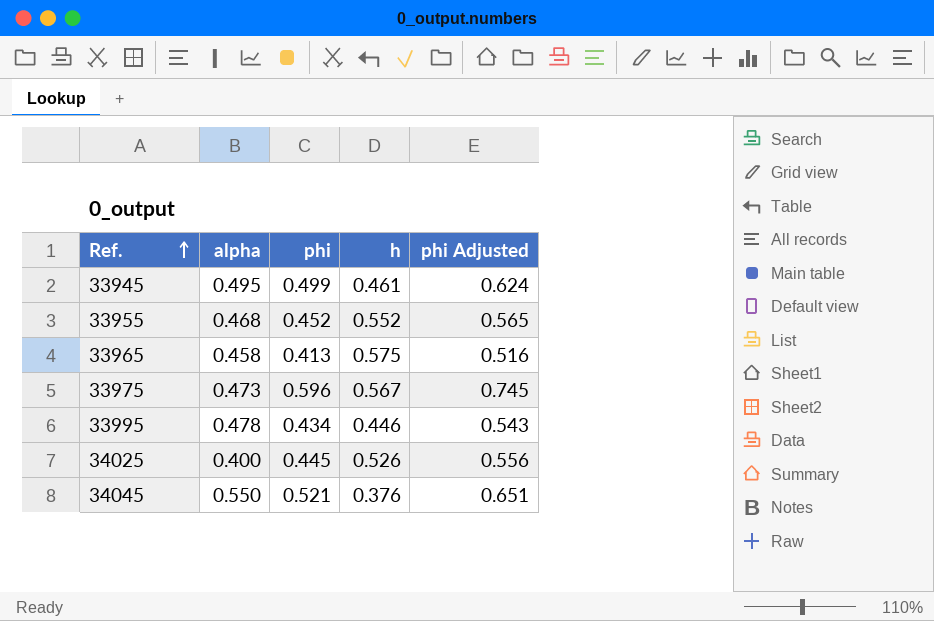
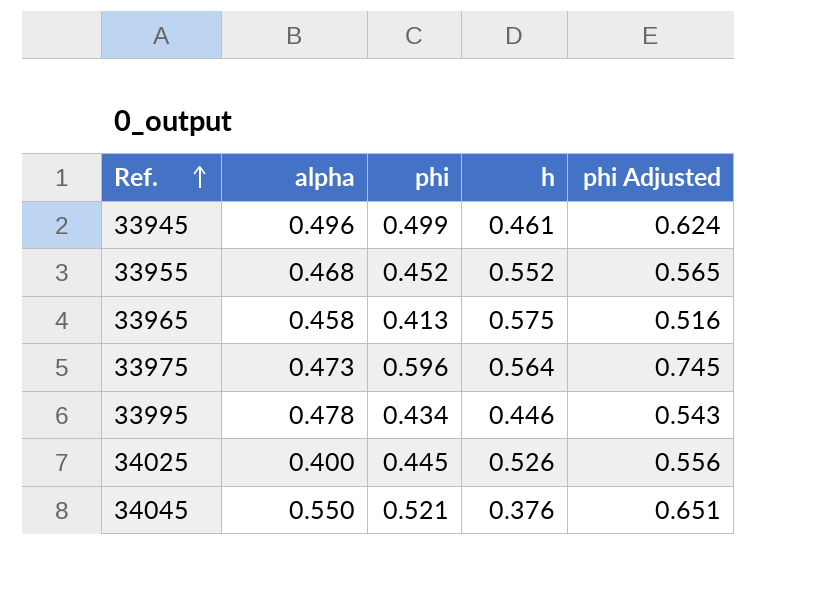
33945 | alpha: 0.495 -> 0.496
33975 | h: 0.567 -> 0.564

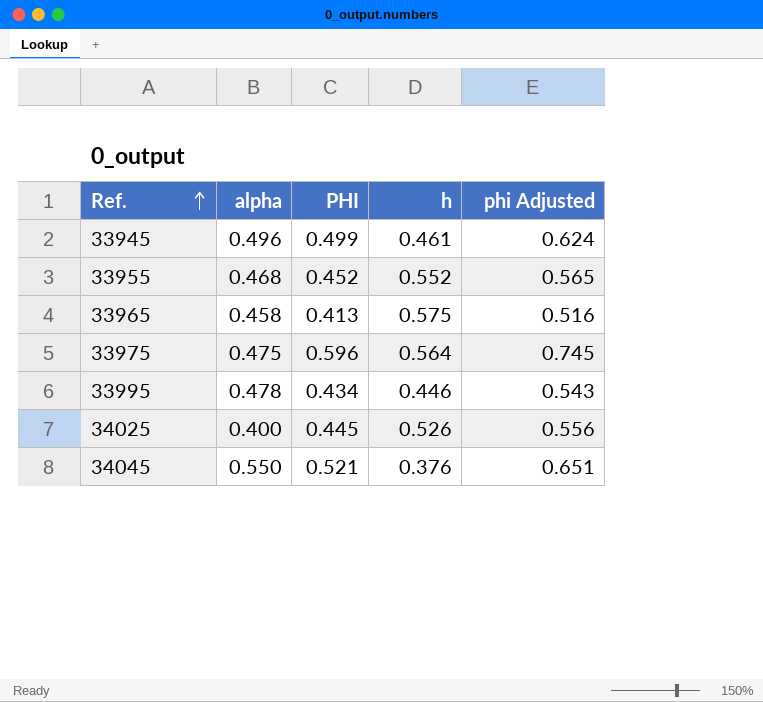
column name: phi -> PHI
33975 | alpha: 0.473 -> 0.475

